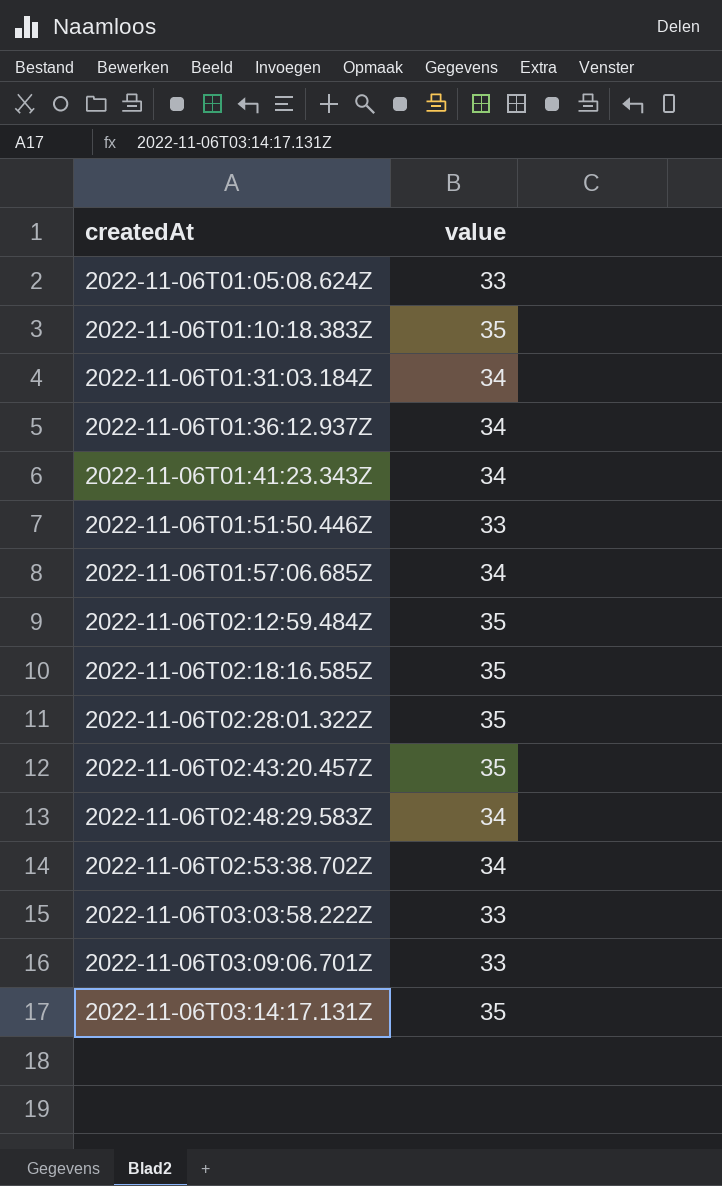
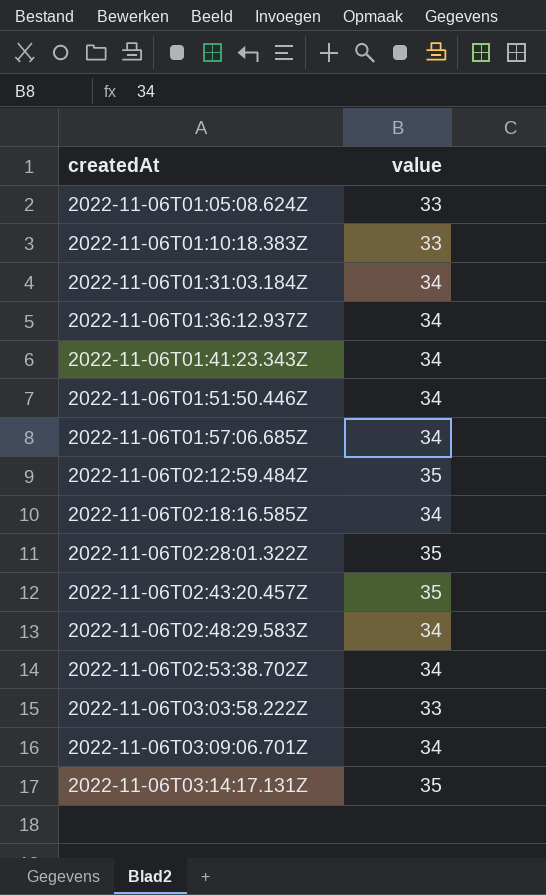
2022-11-06T01:10:18.383Z | value: 35 -> 33
2022-11-06T01:51:50.446Z | value: 33 -> 34
2022-11-06T02:18:16.585Z | value: 35 -> 34
2022-11-06T03:09:06.701Z | value: 33 -> 34

